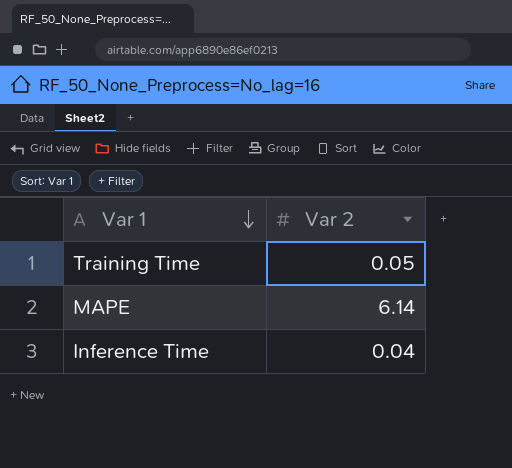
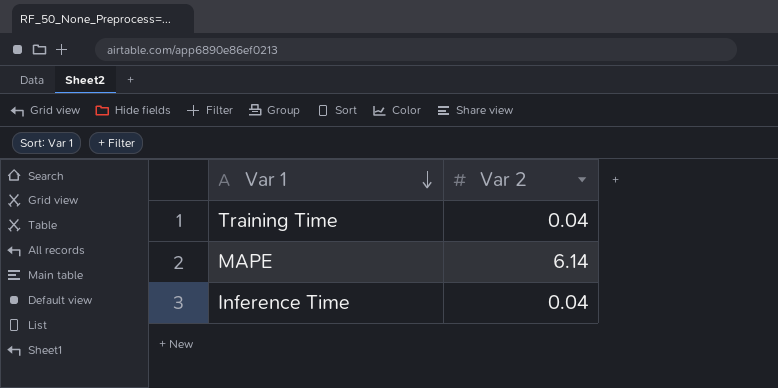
Training Time | Var 2: 0.05 -> 0.04

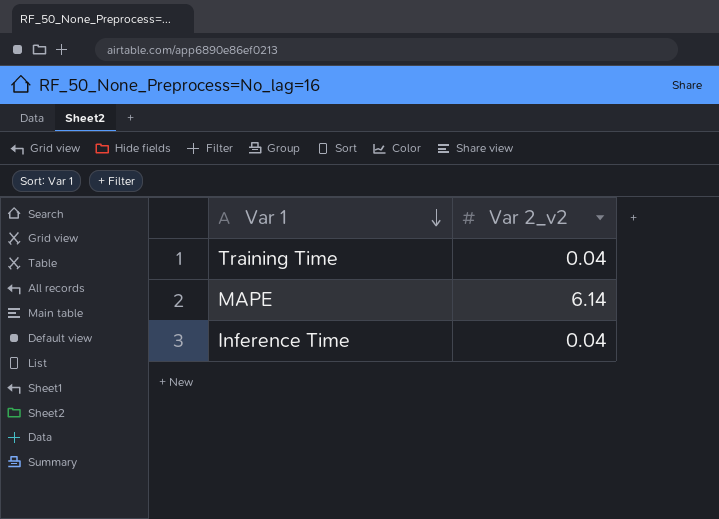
column name: Var 2 -> Var 2_v2

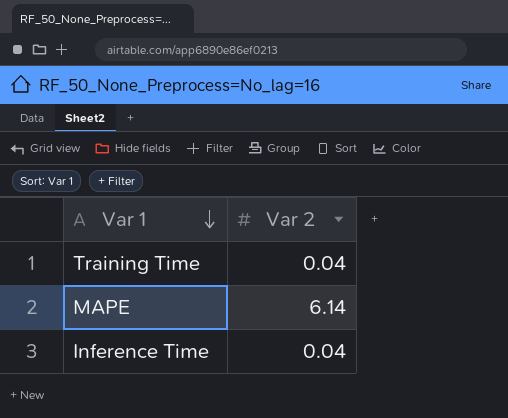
column name: Var 2_v2 -> Var 2

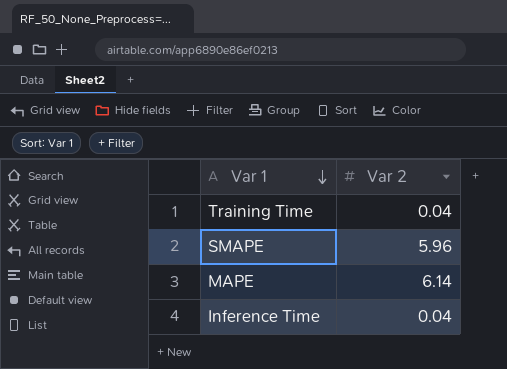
row SMAPE: none -> 5.96

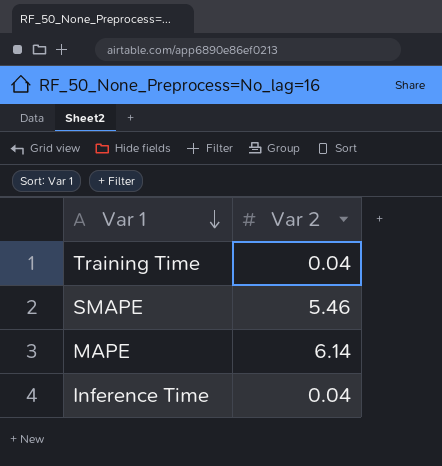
SMAPE | Var 2: 5.96 -> 5.46

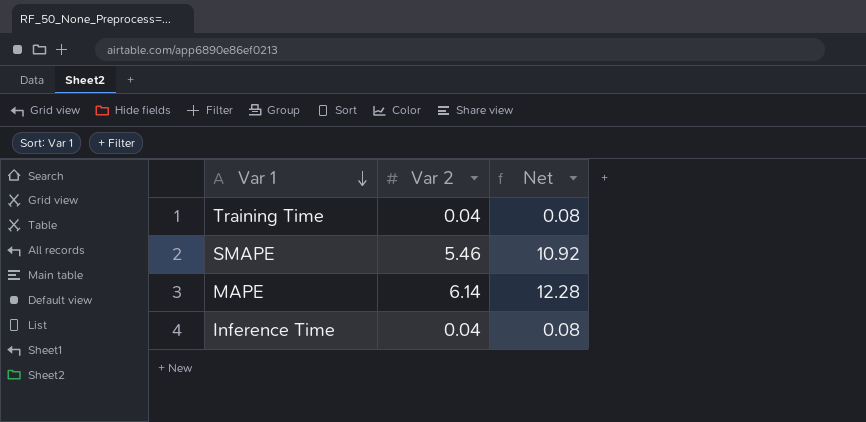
column Net | formula: none -> [Var 2] * 2

